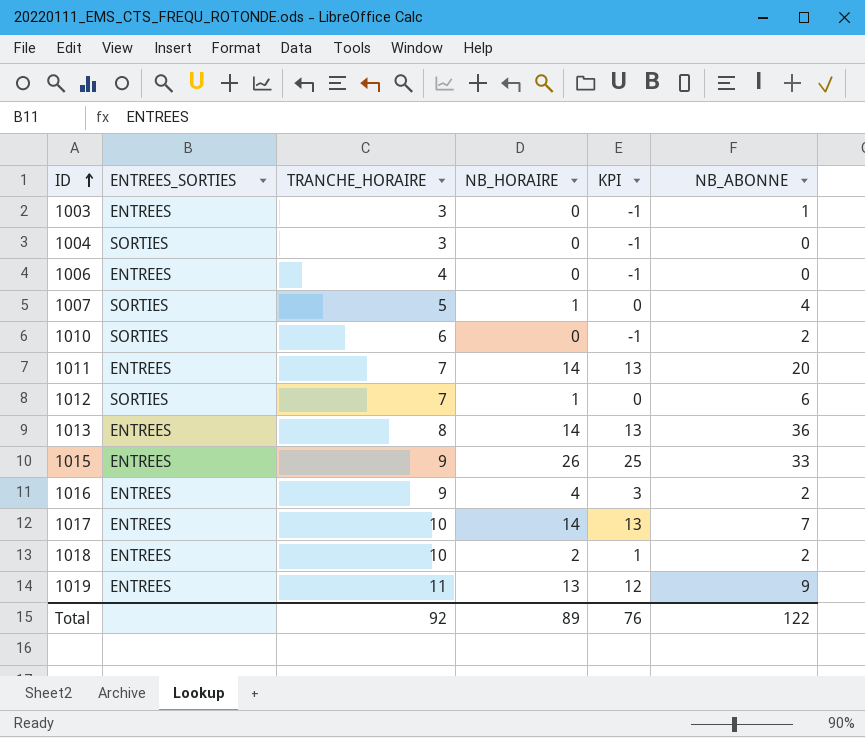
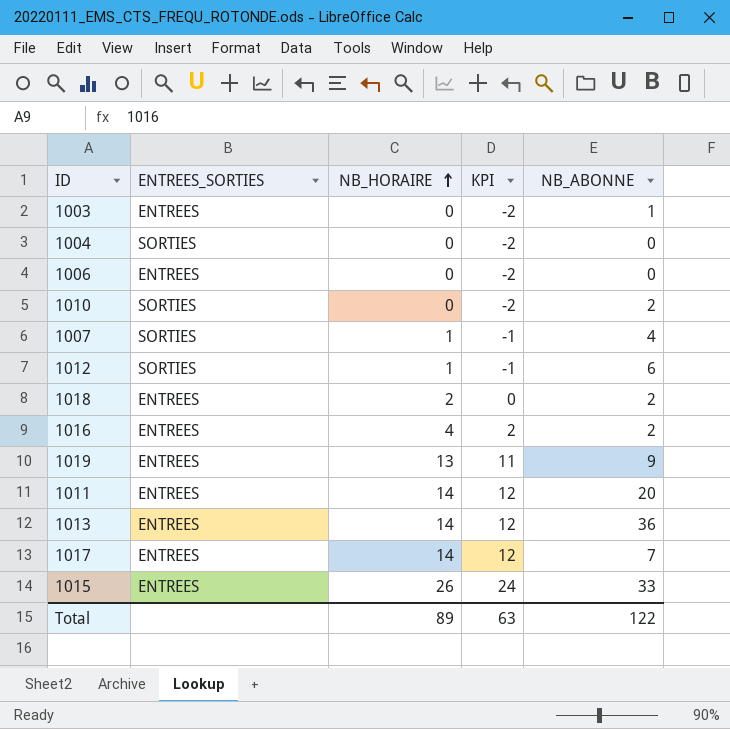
row order: ID ascending -> NB_HORAIRE ascending
column TRANCHE_HORAIRE | position: 3 -> none
column KPI | formula: [NB_HORAIRE] - 1 -> [NB_HORAIRE] - 2
Total | KPI: 76 -> 63

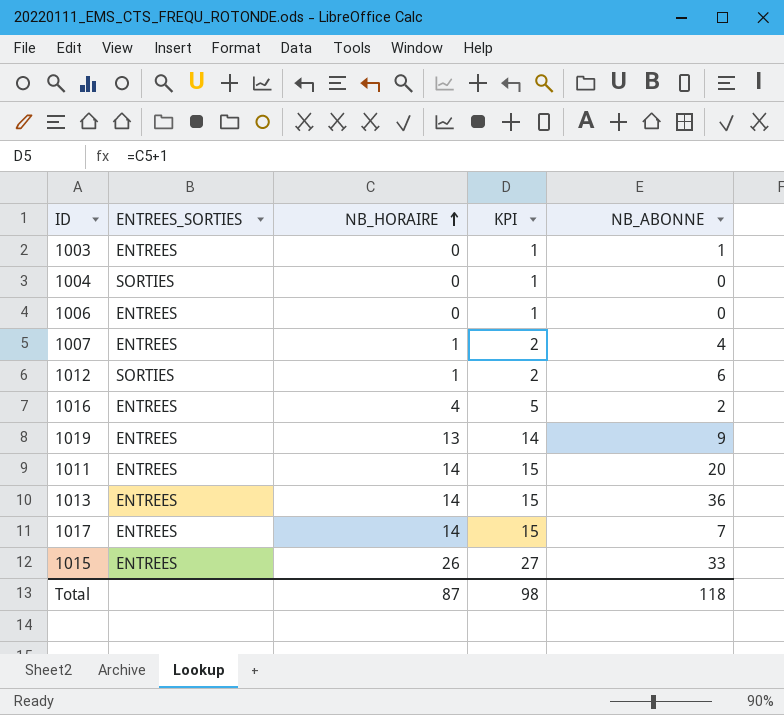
column KPI | formula: [NB_HORAIRE] - 2 -> [NB_HORAIRE] + 1
row 1010: SORTIES | 0 | -2 | 2 -> none
row 1018: ENTREES | 2 | 0 | 2 -> none
1007 | ENTREES_SORTIES: SORTIES -> ENTREES
Total | NB_HORAIRE: 89 -> 87
Total | KPI: 63 -> 98
Total | NB_ABONNE: 122 -> 118

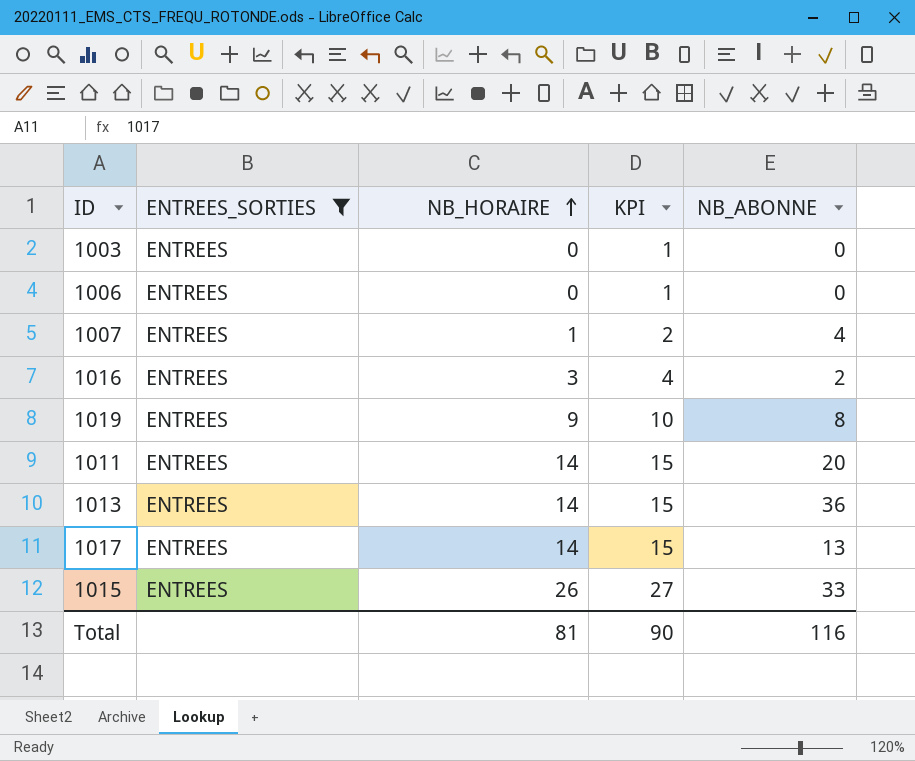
filter: none -> ENTREES_SORTIES = ENTREES
1003 | NB_ABONNE: 1 -> 0
1016 | NB_HORAIRE: 4 -> 3
1016 | KPI: 5 -> 4
1019 | NB_HORAIRE: 13 -> 9
1019 | KPI: 14 -> 10
1019 | NB_ABONNE: 9 -> 8
1017 | NB_ABONNE: 7 -> 13
Total | NB_HORAIRE: 87 -> 81
Total | KPI: 98 -> 90
Total | NB_ABONNE: 118 -> 116

